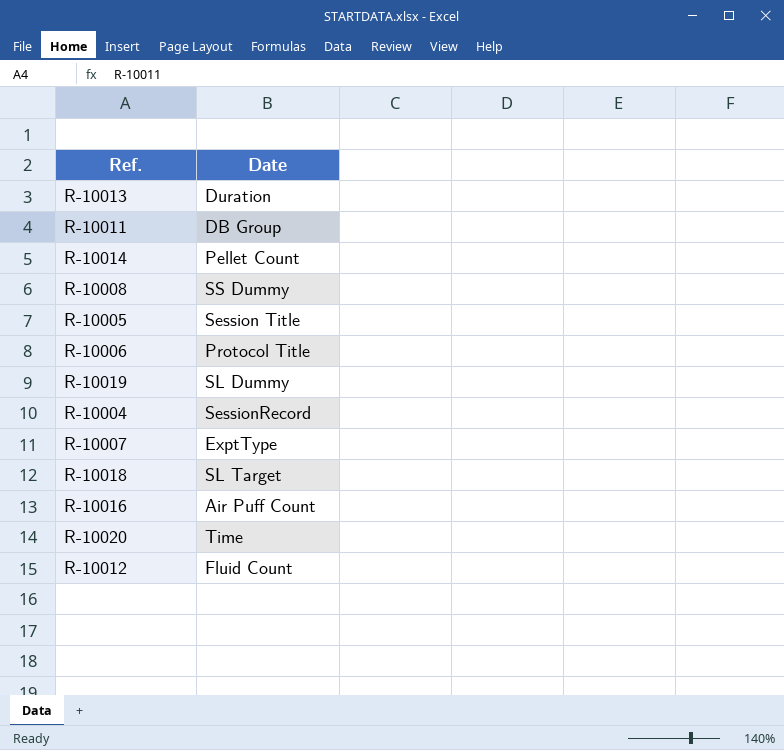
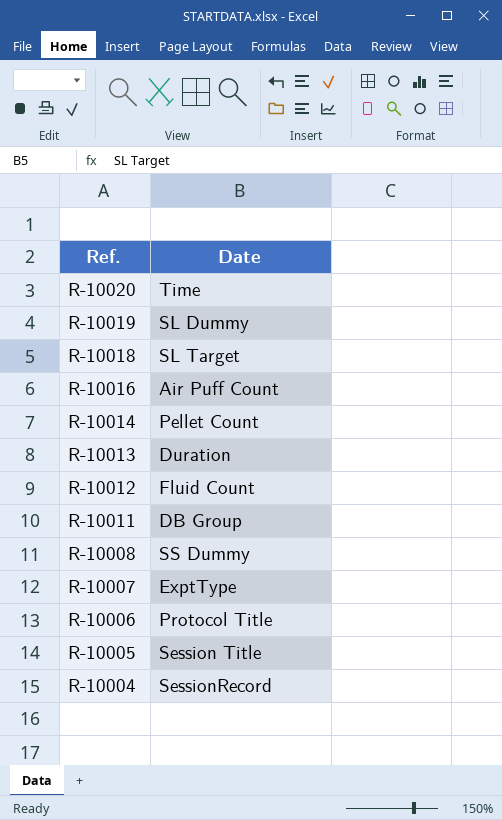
row order: none -> Ref. descending

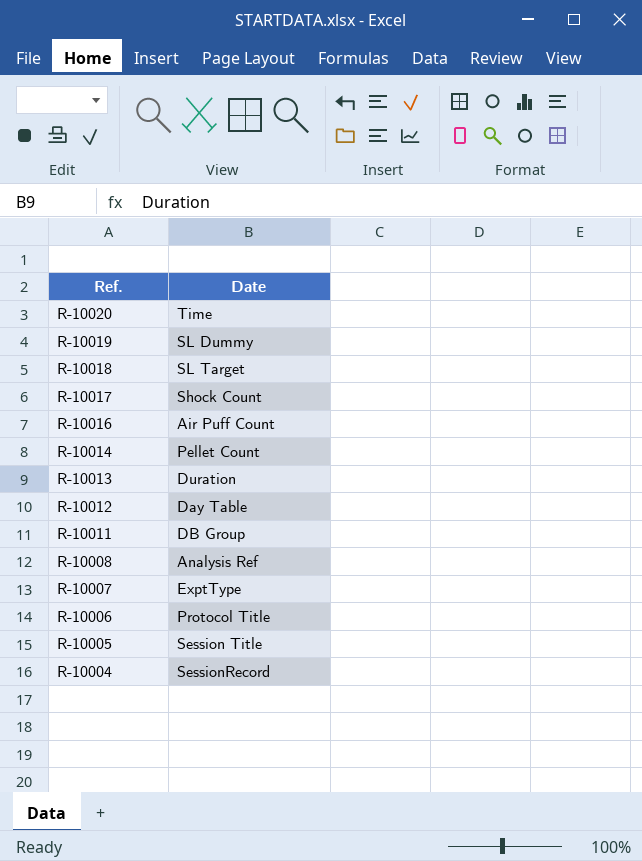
row R-10017: none -> Shock Count
R-10012 | Date: Fluid Count -> Day Table
R-10008 | Date: SS Dummy -> Analysis Ref

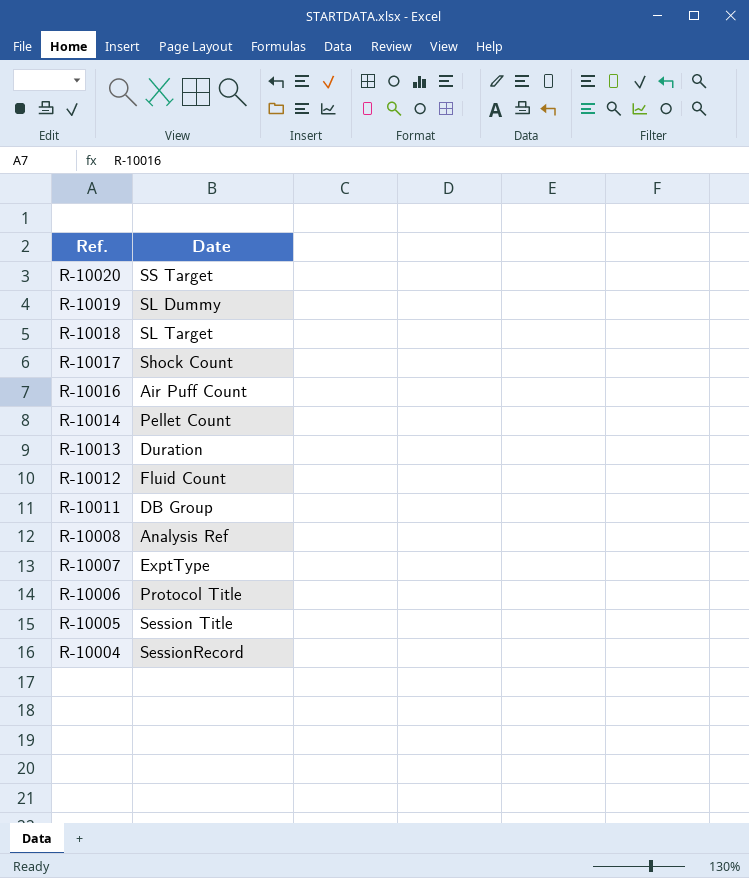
R-10020 | Date: Time -> SS Target
R-10012 | Date: Day Table -> Fluid Count

